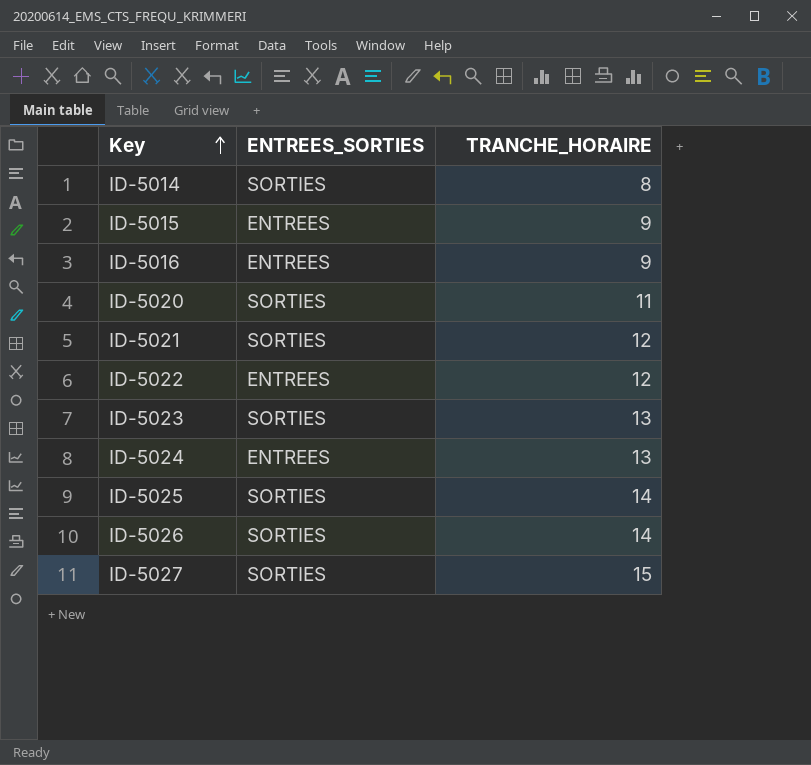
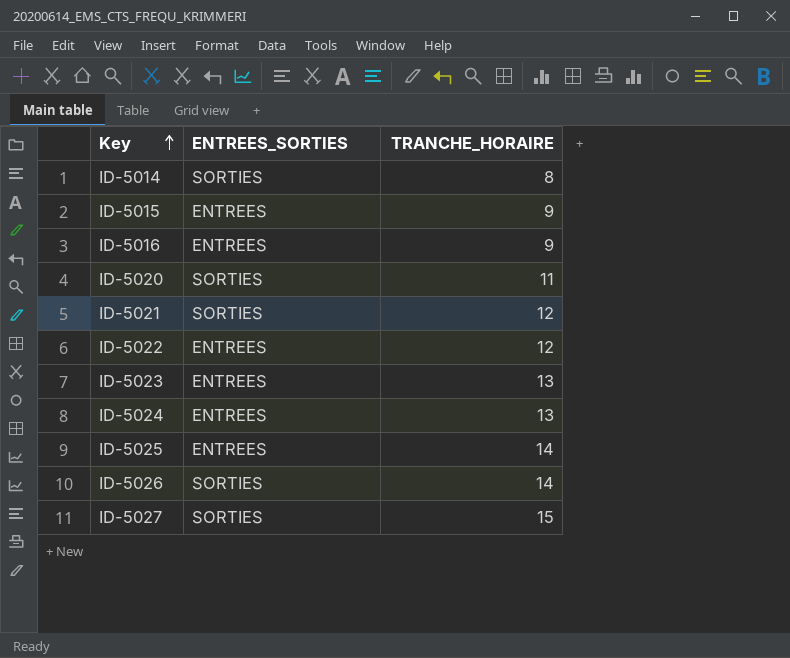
ID-5023 | ENTREES_SORTIES: SORTIES -> ENTREES
ID-5025 | ENTREES_SORTIES: SORTIES -> ENTREES

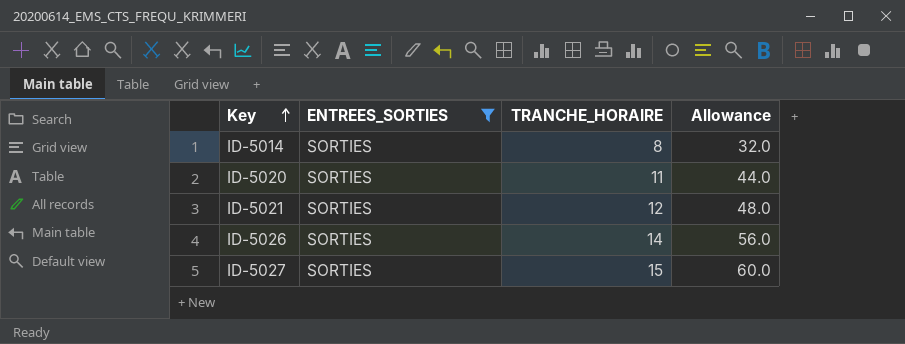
filter: none -> ENTREES_SORTIES = SORTIES
column Allowance | formula: none -> [TRANCHE_HORAIRE] * 4

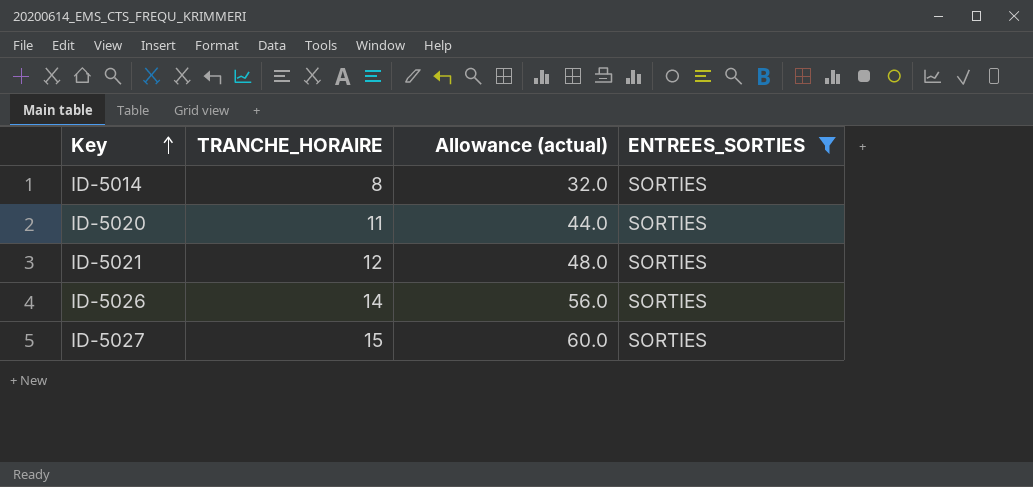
column name: Allowance -> Allowance (actual)
column ENTREES_SORTIES | position: 2 -> 4

